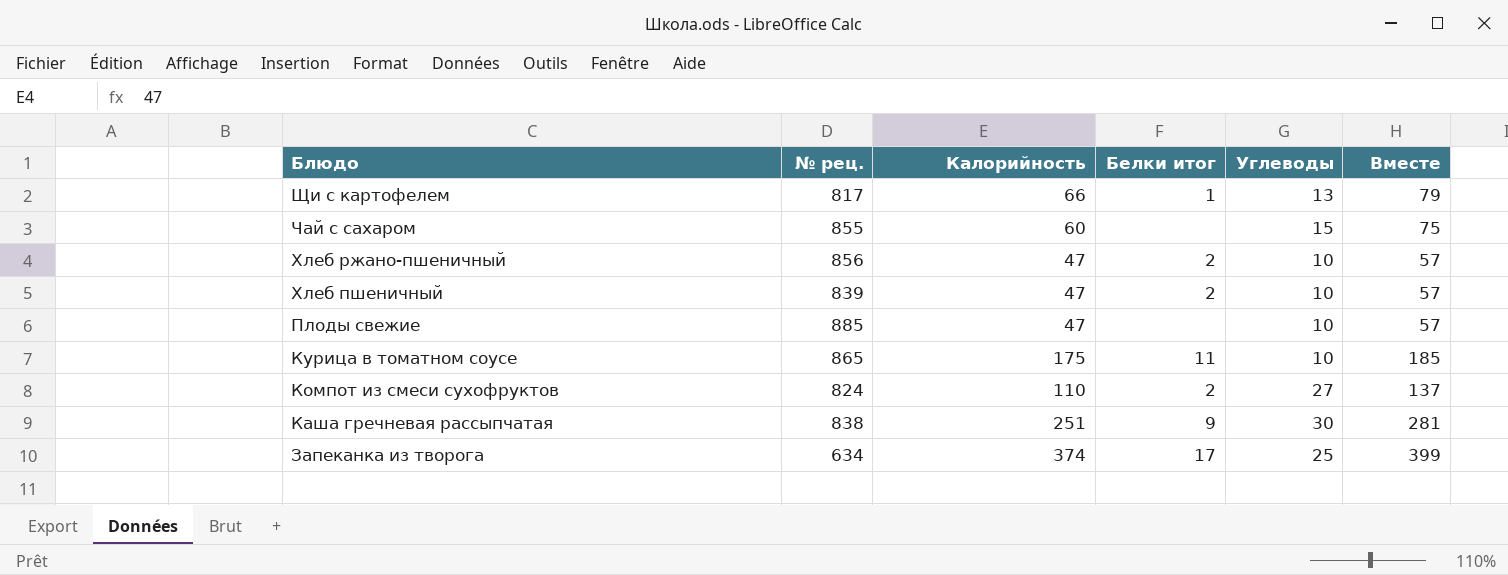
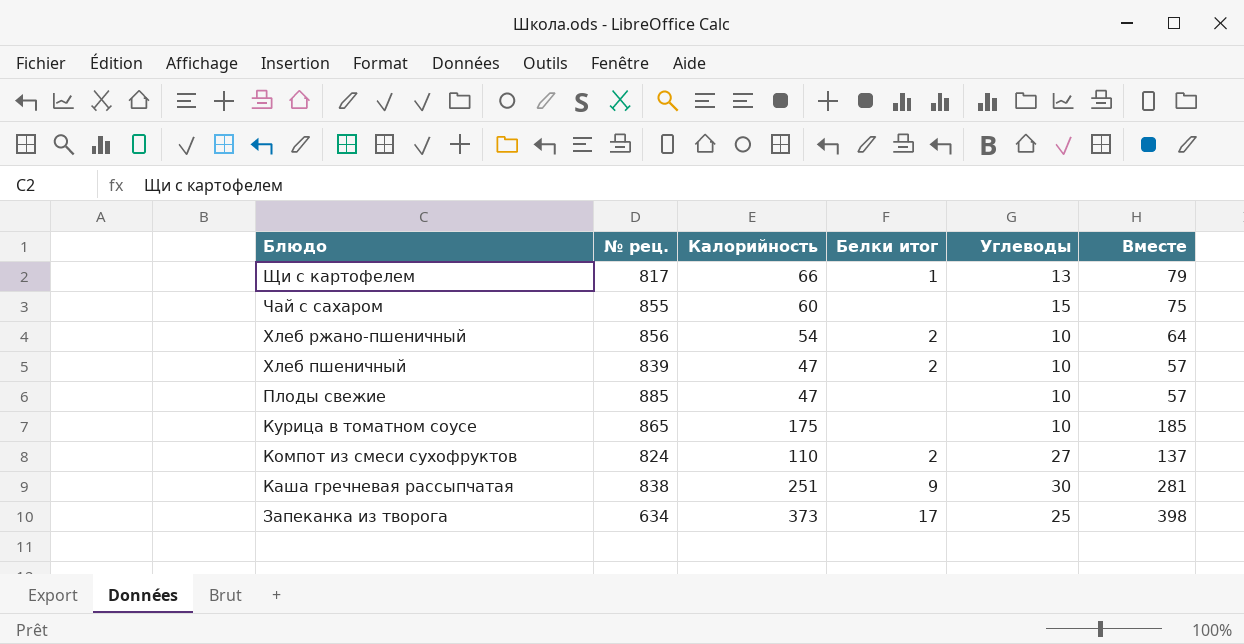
Хлеб ржано-пшеничный | Калорийность: 47 -> 54
Хлеб ржано-пшеничный | Вместе: 57 -> 64
Курица в томатном соусе | Белки итог: 11 -> none
Запеканка из творога | Калорийность: 374 -> 373
Запеканка из творога | Вместе: 399 -> 398

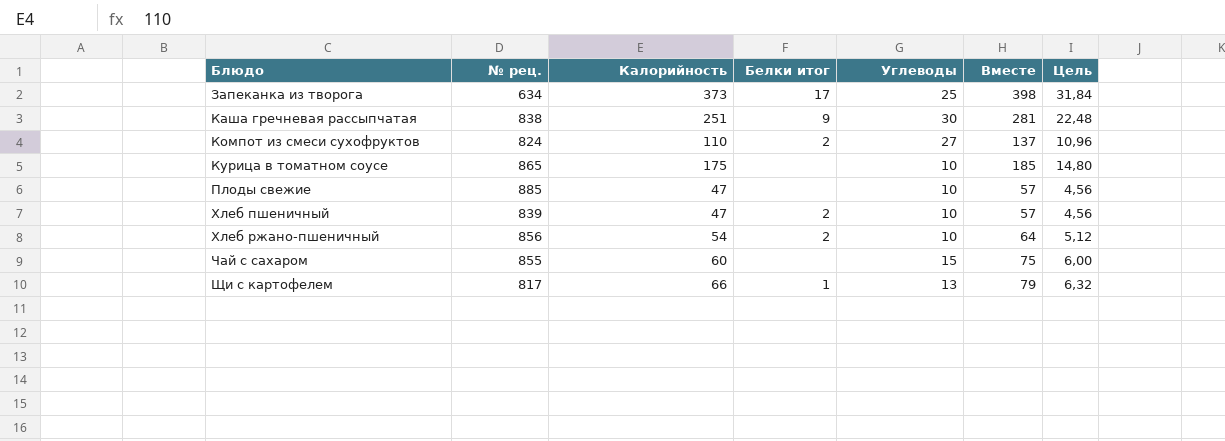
row order: Блюдо descending -> Блюдо ascending
column Цель | formula: none -> [Вместе] * 0,08

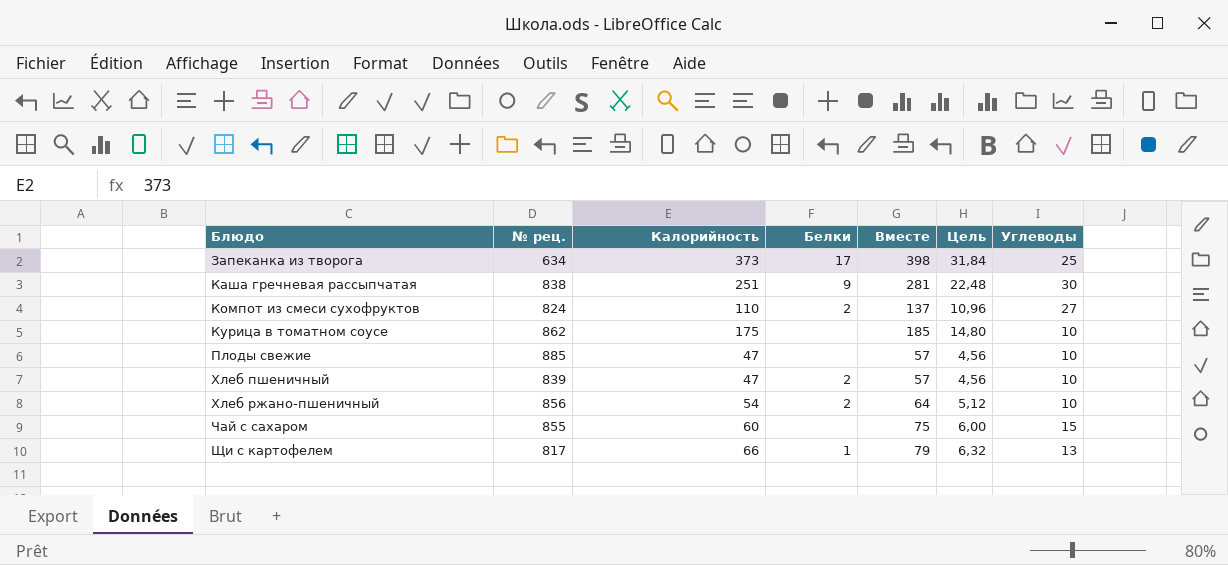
column name: Белки итог -> Белки
column Углеводы | position: 5 -> 7
Курица в томатном соусе | № рец.: 865 -> 862

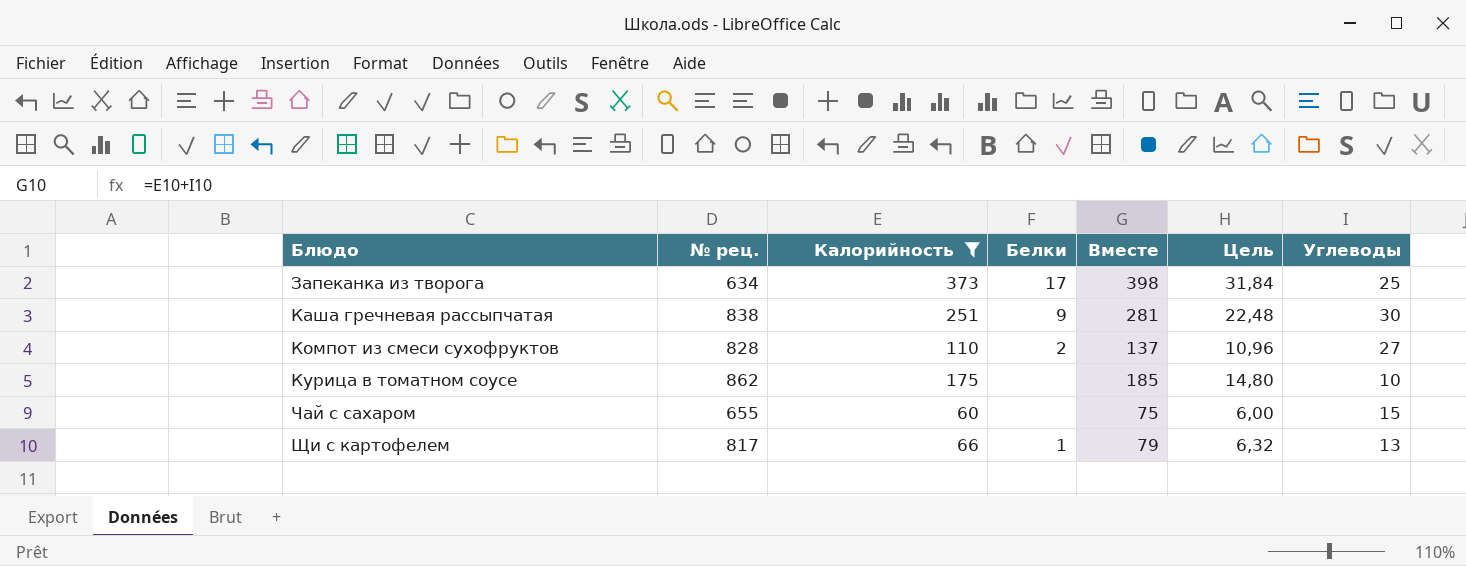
filter: none -> Калорийность >= 60
Компот из смеси сухофруктов | № рец.: 824 -> 828
Чай с сахаром | № рец.: 855 -> 655

